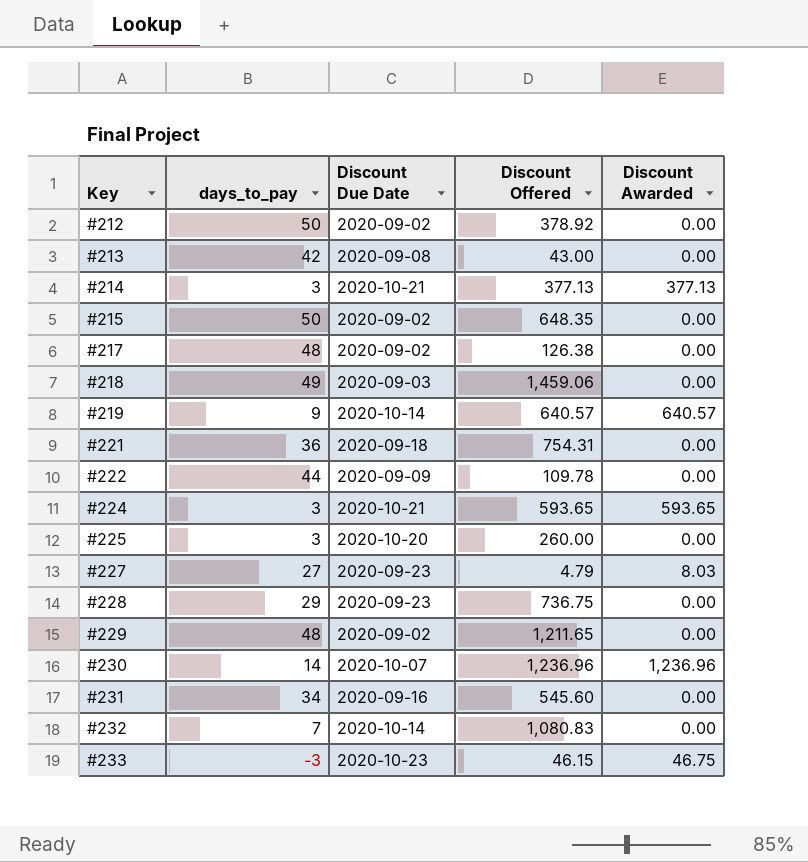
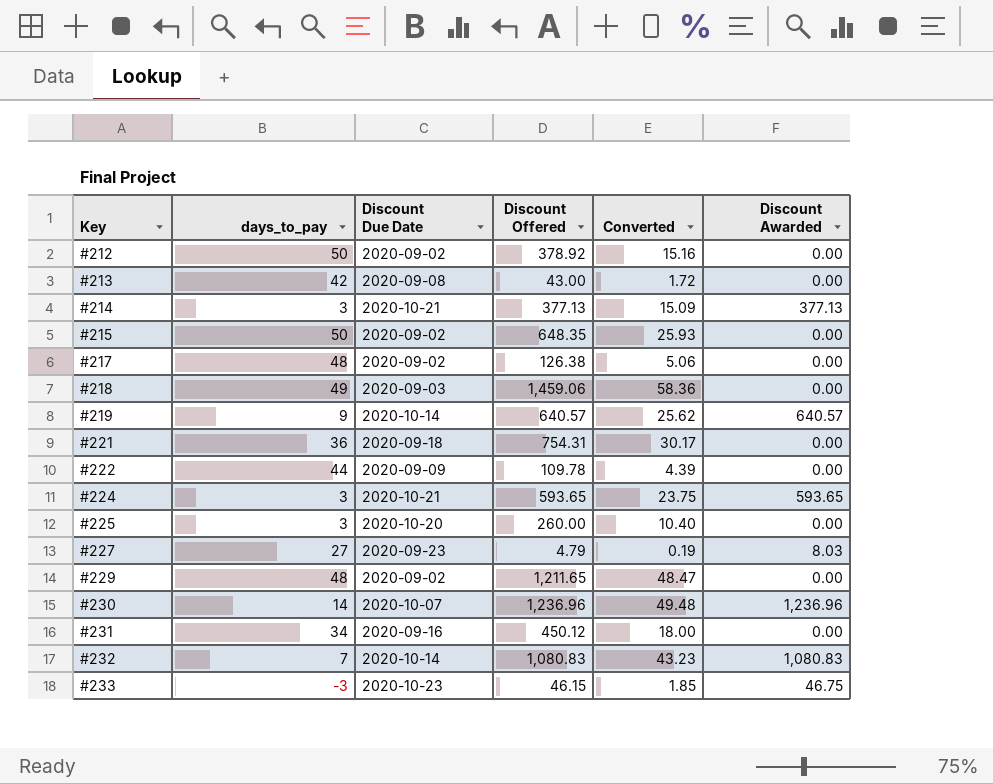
column Converted | formula: none -> [Discount Offered] * 0.04
row #228: 29 | 2020-09-23 | 736.75 | 0.00 -> none
#231 | Discount Offered: 545.60 -> 450.12
#232 | Discount Awarded: 0.00 -> 1,080.83

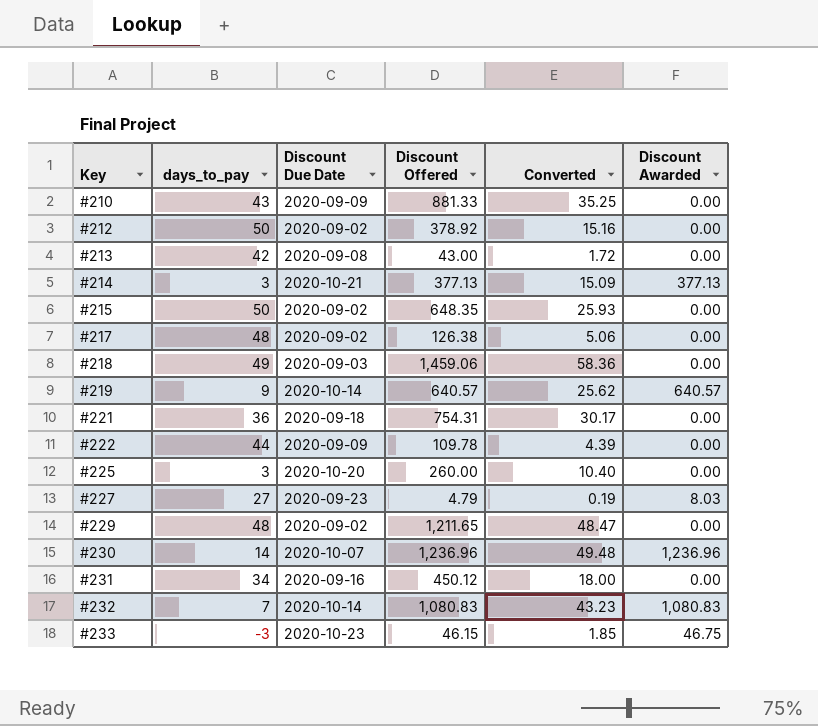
row #224: 3 | 2020-10-21 | 593.65 | 23.75 | 593.65 -> none
row #210: none -> 43 | 2020-09-09 | 881.33 | 35.25 | 0.00

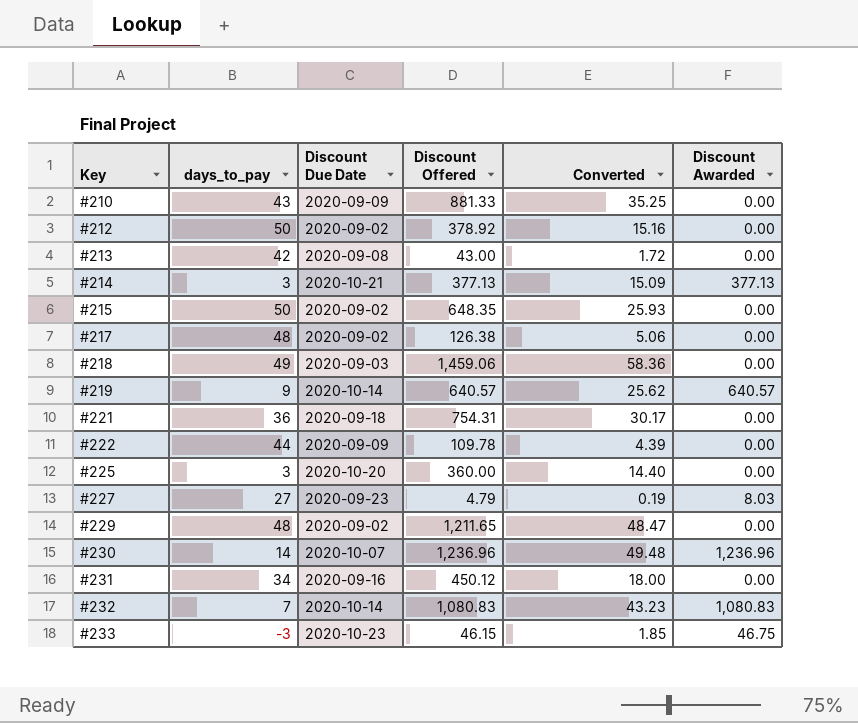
#225 | Discount Offered: 260.00 -> 360.00
#225 | Converted: 10.40 -> 14.40

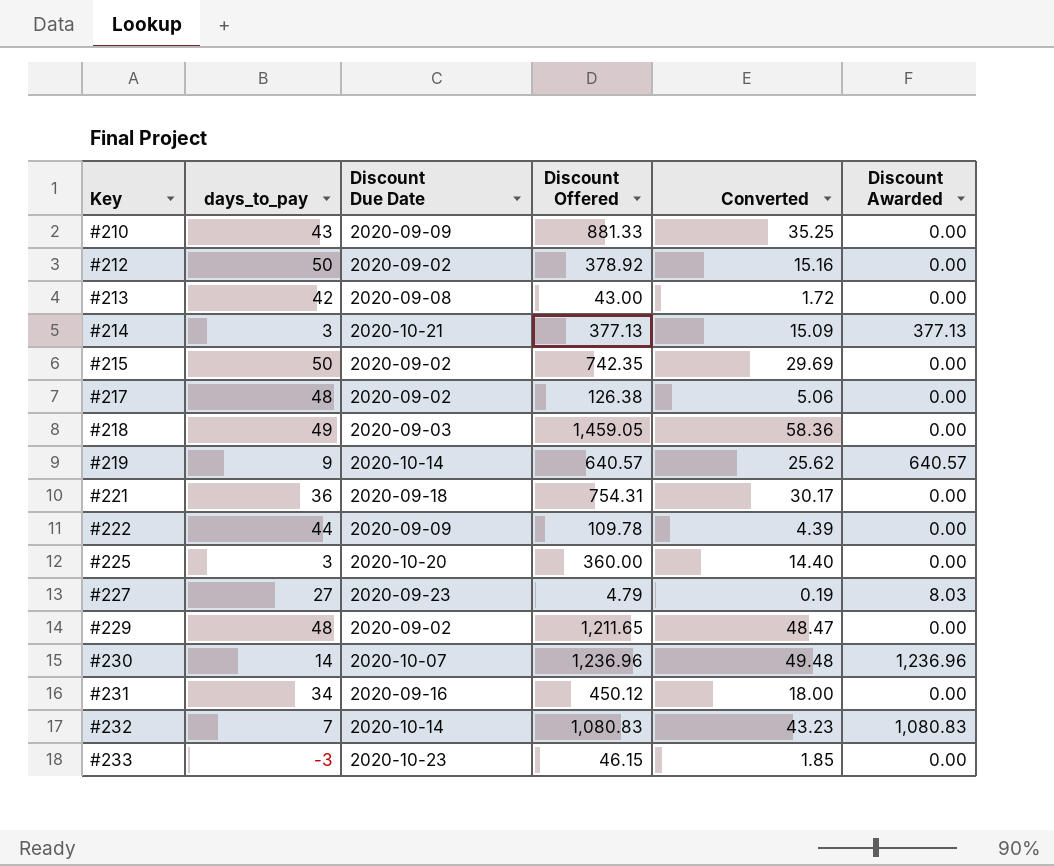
#215 | Discount Offered: 648.35 -> 742.35
#215 | Converted: 25.93 -> 29.69
#218 | Discount Offered: 1,459.06 -> 1,459.05
#233 | Discount Awarded: 46.75 -> 0.00

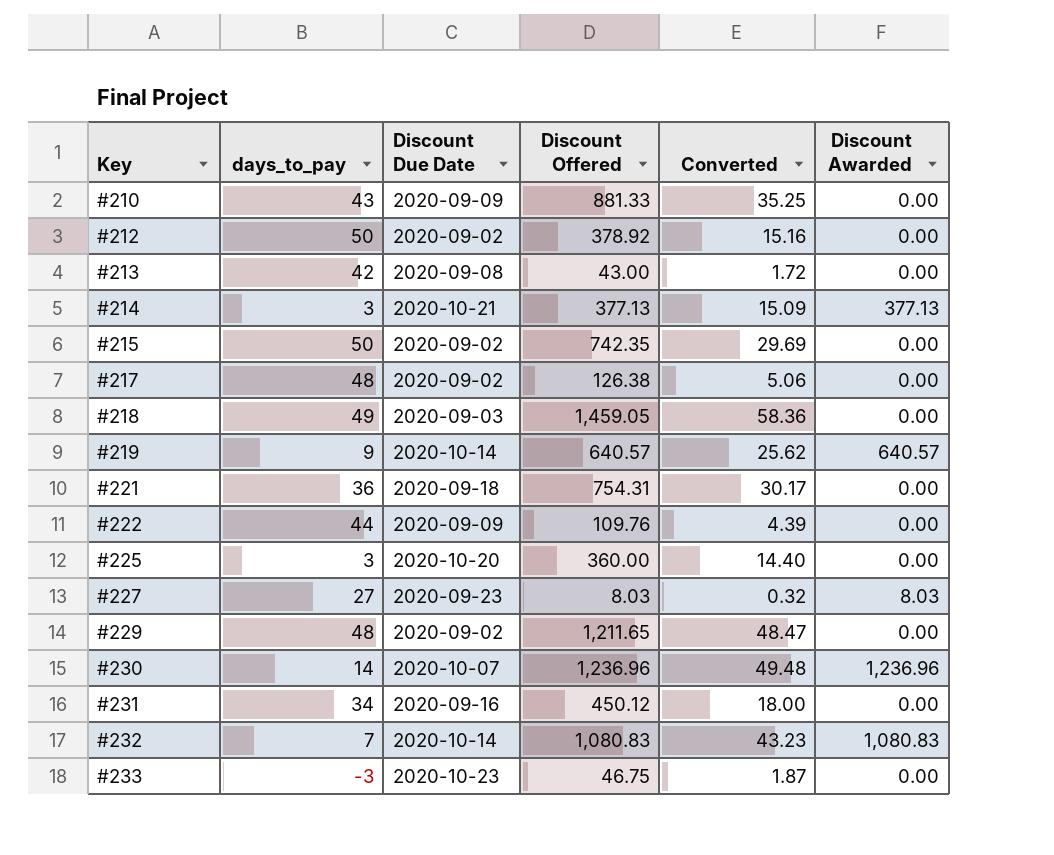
#222 | Discount Offered: 109.78 -> 109.76
#227 | Discount Offered: 4.79 -> 8.03
#227 | Converted: 0.19 -> 0.32
#233 | Discount Offered: 46.15 -> 46.75
#233 | Converted: 1.85 -> 1.87

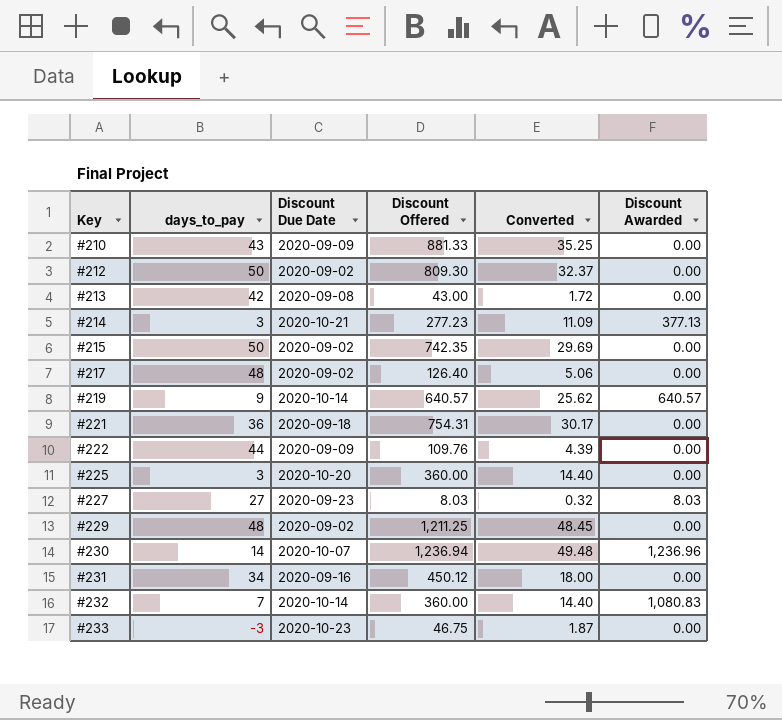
row #218: 49 | 2020-09-03 | 1,459.05 | 58.36 | 0.00 -> none
#212 | Discount Offered: 378.92 -> 809.30
#212 | Converted: 15.16 -> 32.37
#214 | Discount Offered: 377.13 -> 277.23
#214 | Converted: 15.09 -> 11.09
#217 | Discount Offered: 126.38 -> 126.40
#229 | Discount Offered: 1,211.65 -> 1,211.25
#229 | Converted: 48.47 -> 48.45
#230 | Discount Offered: 1,236.96 -> 1,236.94
#232 | Discount Offered: 1,080.83 -> 360.00
#232 | Converted: 43.23 -> 14.40

